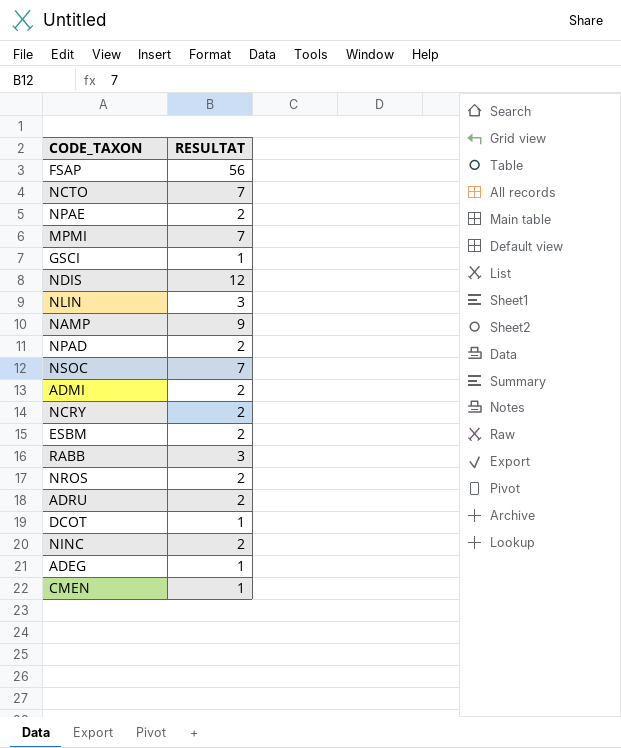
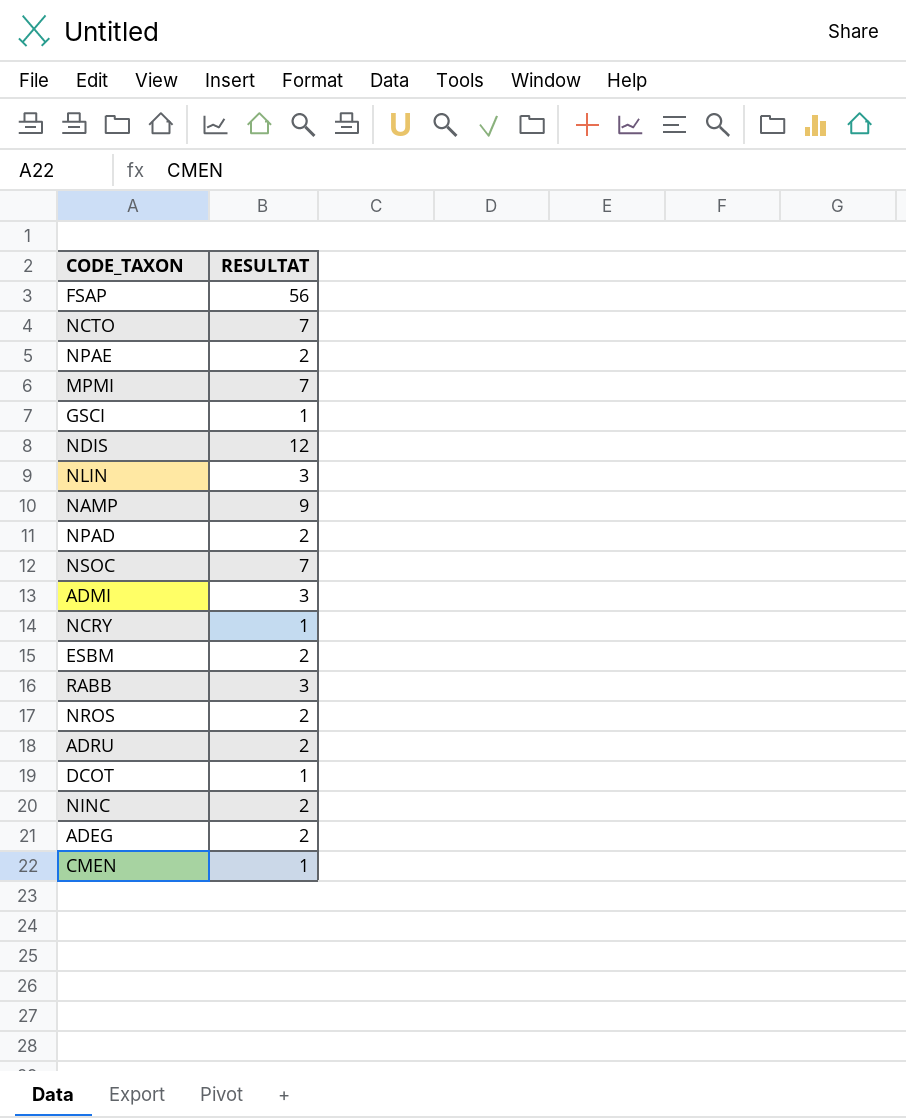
ADMI | RESULTAT: 2 -> 3
NCRY | RESULTAT: 2 -> 1
ADEG | RESULTAT: 1 -> 2

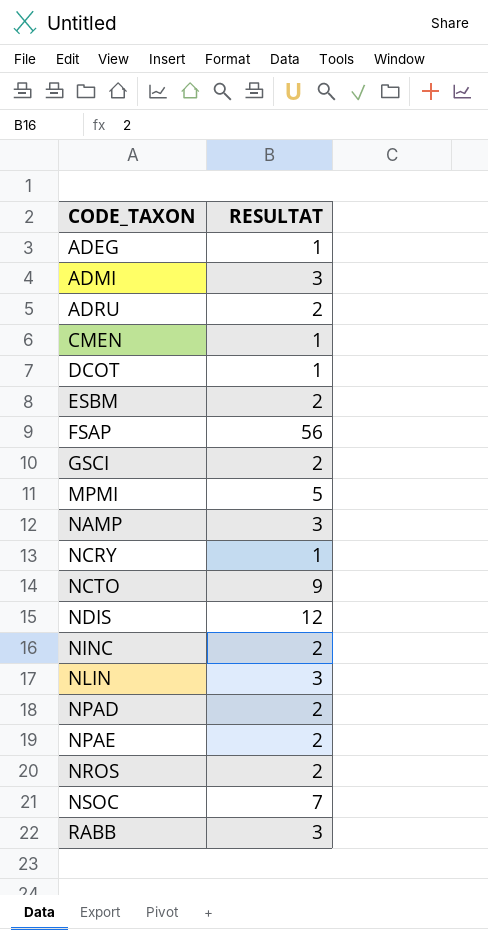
row order: none -> CODE_TAXON ascending
ADEG | RESULTAT: 2 -> 1
GSCI | RESULTAT: 1 -> 2
MPMI | RESULTAT: 7 -> 5
NAMP | RESULTAT: 9 -> 3
NCTO | RESULTAT: 7 -> 9

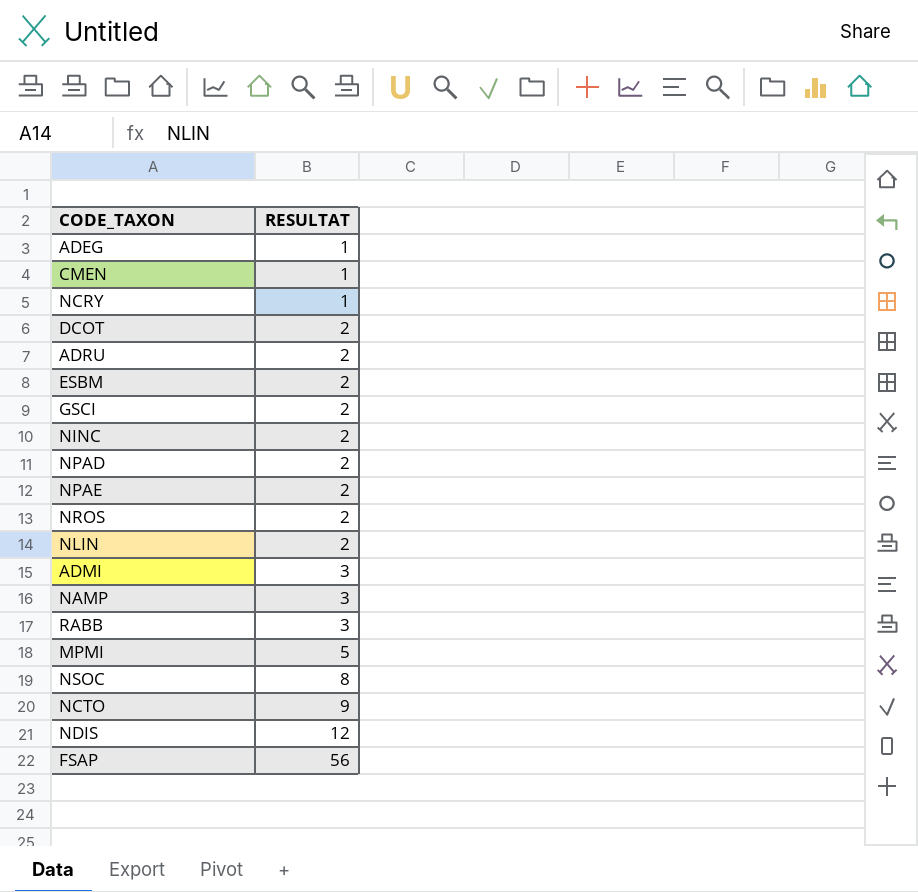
row order: CODE_TAXON ascending -> RESULTAT ascending
DCOT | RESULTAT: 1 -> 2
NLIN | RESULTAT: 3 -> 2
NSOC | RESULTAT: 7 -> 8

